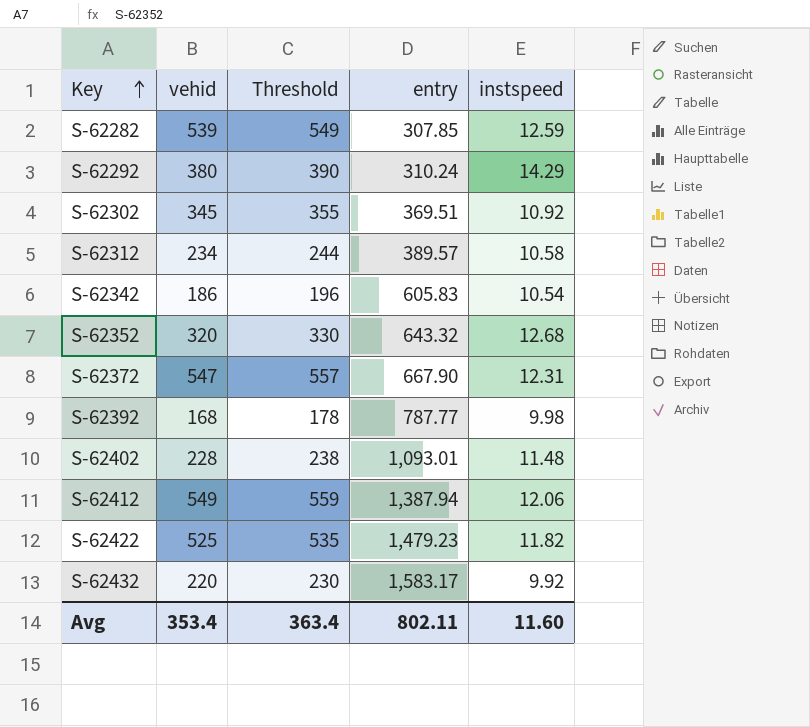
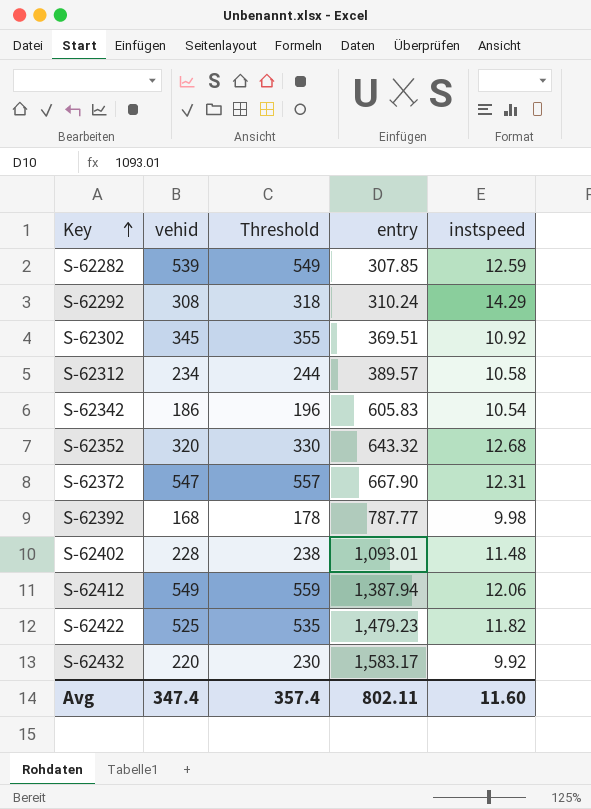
S-62292 | vehid: 380 -> 308
S-62292 | Threshold: 390 -> 318
Avg | vehid: 353.4 -> 347.4
Avg | Threshold: 363.4 -> 357.4

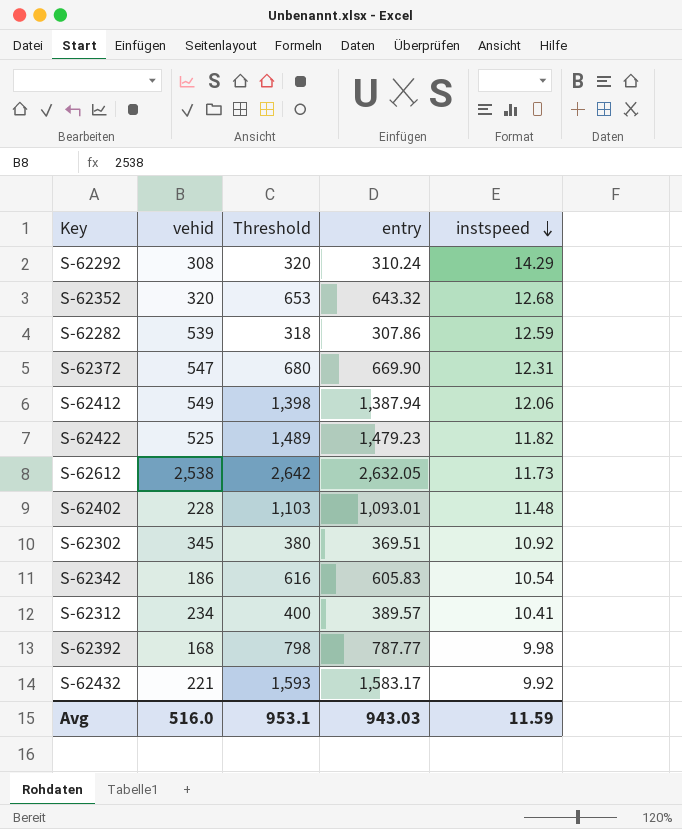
row order: Key ascending -> instspeed descending
column Threshold | formula: [vehid] + 10 -> [entry] + 10
S-62282 | entry: 307.85 -> 307.86
S-62372 | entry: 667.90 -> 669.90
row S-62612: none -> 2,538 | 2,642 | 2,632.05 | 11.73
S-62312 | instspeed: 10.58 -> 10.41
S-62432 | vehid: 220 -> 221
Avg | vehid: 347.4 -> 516.0
Avg | Threshold: 357.4 -> 953.1
Avg | entry: 802.11 -> 943.03
Avg | instspeed: 11.60 -> 11.59

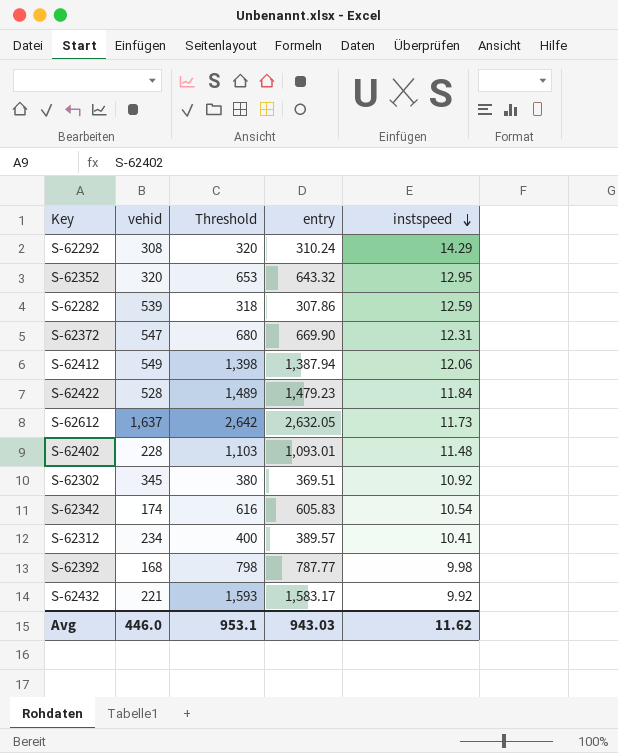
S-62352 | instspeed: 12.68 -> 12.95
S-62422 | vehid: 525 -> 528
S-62422 | instspeed: 11.82 -> 11.84
S-62612 | vehid: 2,538 -> 1,637
S-62342 | vehid: 186 -> 174
Avg | vehid: 516.0 -> 446.0
Avg | instspeed: 11.59 -> 11.62

